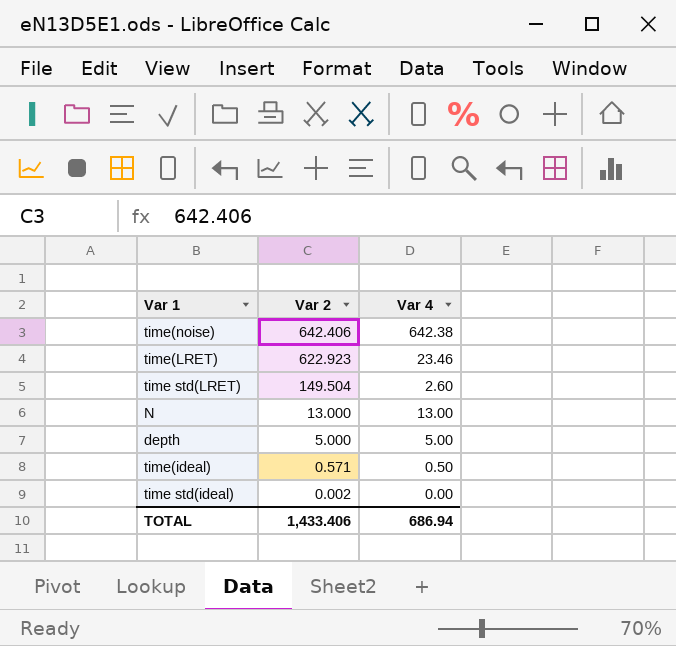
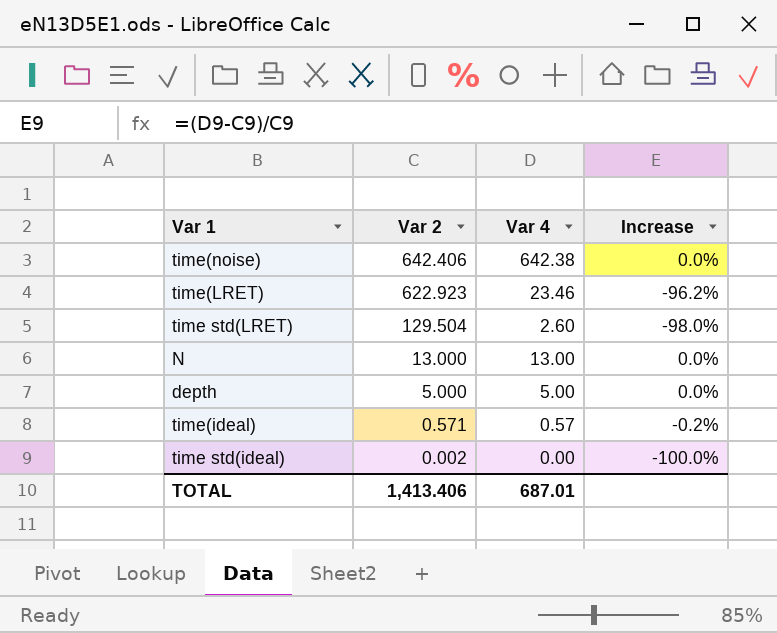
column Increase | formula: none -> ([Var 4] - [Var 2]) / [Var 2]
time std(LRET) | Var 2: 149.504 -> 129.504
time(ideal) | Var 4: 0.50 -> 0.57
TOTAL | Var 2: 1,433.406 -> 1,413.406
TOTAL | Var 4: 686.94 -> 687.01

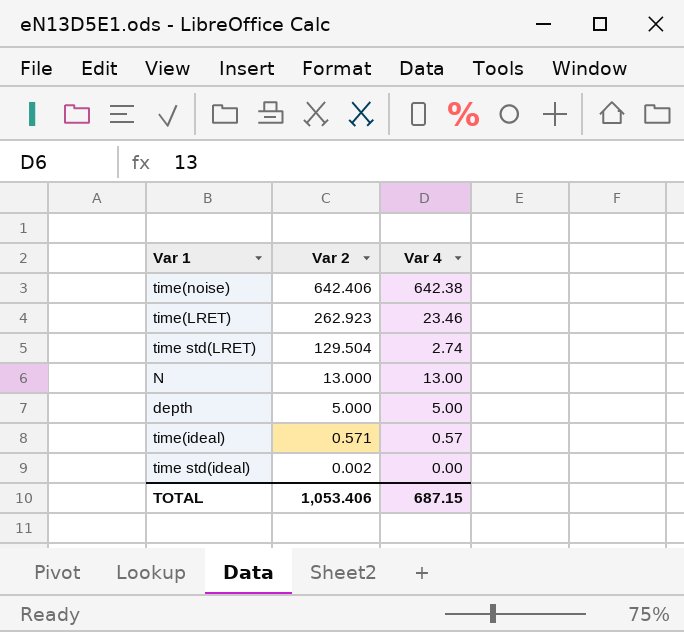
column Increase | formula: ([Var 4] - [Var 2]) / [Var 2] -> none
time(LRET) | Var 2: 622.923 -> 262.923
time std(LRET) | Var 4: 2.60 -> 2.74
TOTAL | Var 2: 1,413.406 -> 1,053.406
TOTAL | Var 4: 687.01 -> 687.15

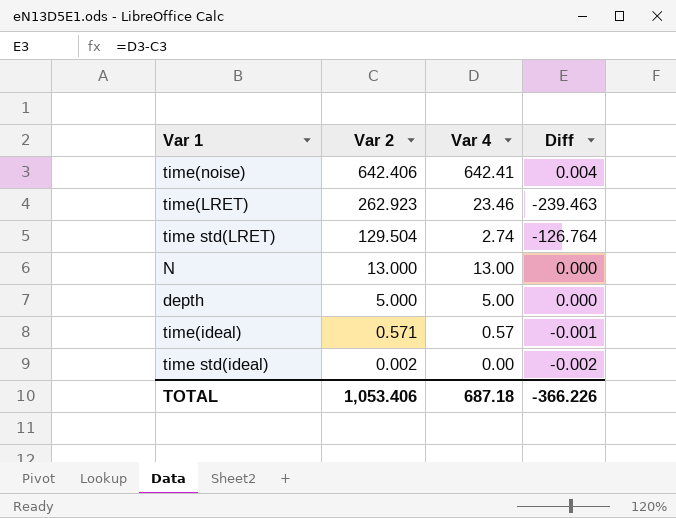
column Diff | formula: none -> [Var 4] - [Var 2]
time(noise) | Var 4: 642.38 -> 642.41
TOTAL | Var 4: 687.15 -> 687.18

